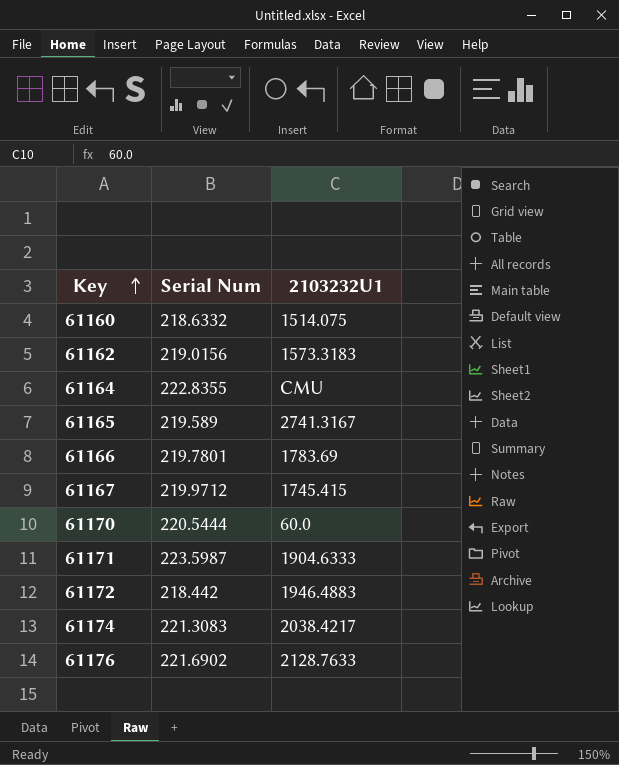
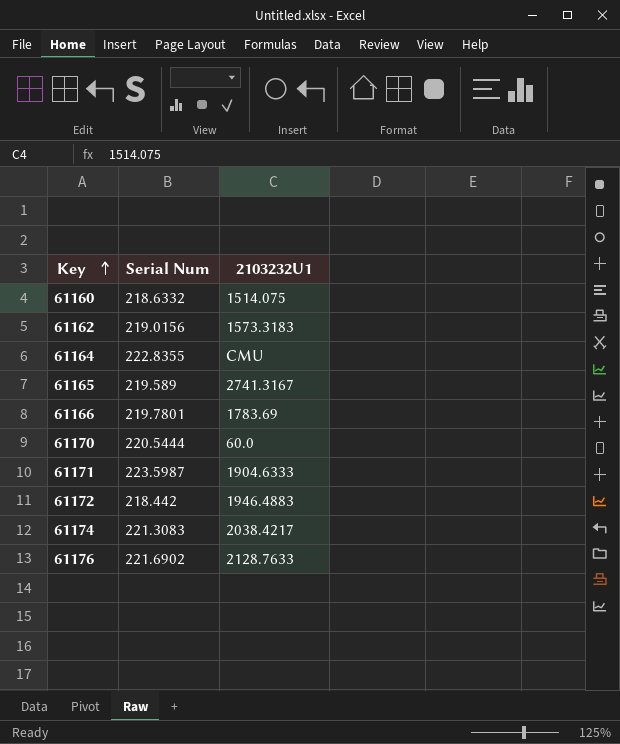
row 61167: 219.9712 | 1745.415 -> none

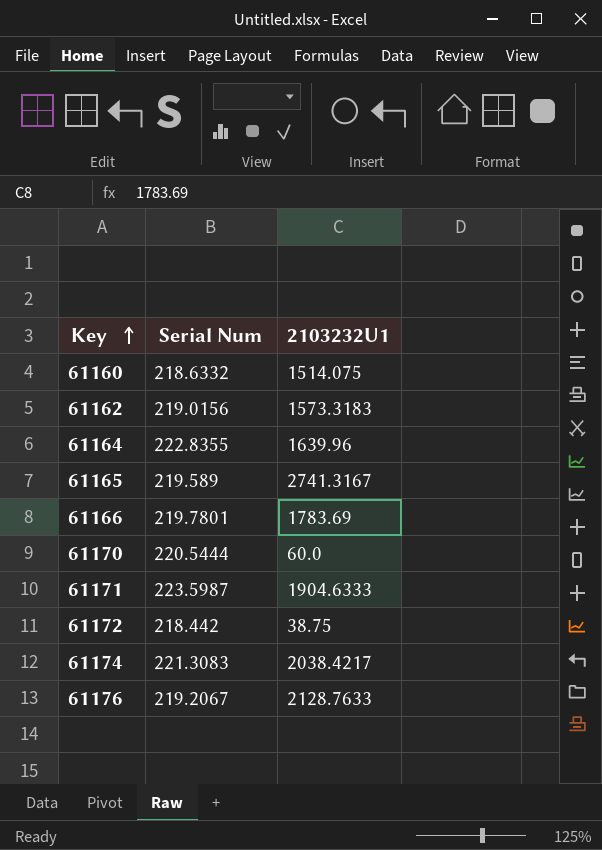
61164 | 2103232U1: CMU -> 1639.96
61172 | 2103232U1: 1946.4883 -> 38.75
61176 | Serial Num: 221.6902 -> 219.2067

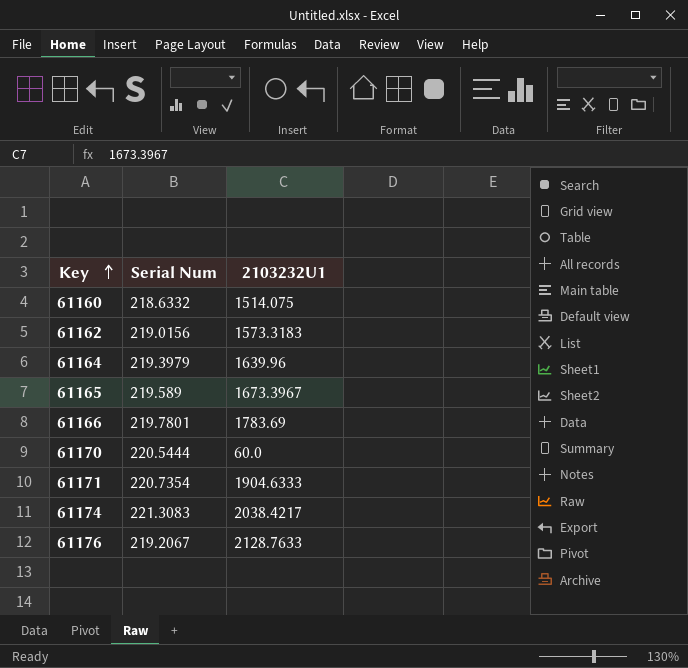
row 61172: 218.442 | 38.75 -> none
61164 | Serial Num: 222.8355 -> 219.3979
61165 | 2103232U1: 2741.3167 -> 1673.3967
61171 | Serial Num: 223.5987 -> 220.7354

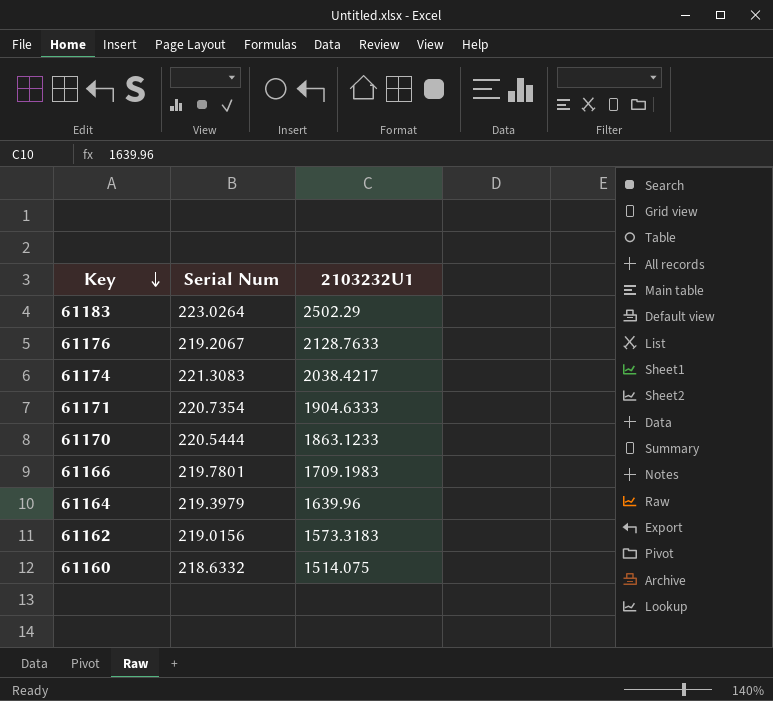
row order: Key ascending -> Key descending
row 61165: 219.589 | 1673.3967 -> none
row 61183: none -> 223.0264 | 2502.29
61170 | 2103232U1: 60.0 -> 1863.1233
61166 | 2103232U1: 1783.69 -> 1709.1983

